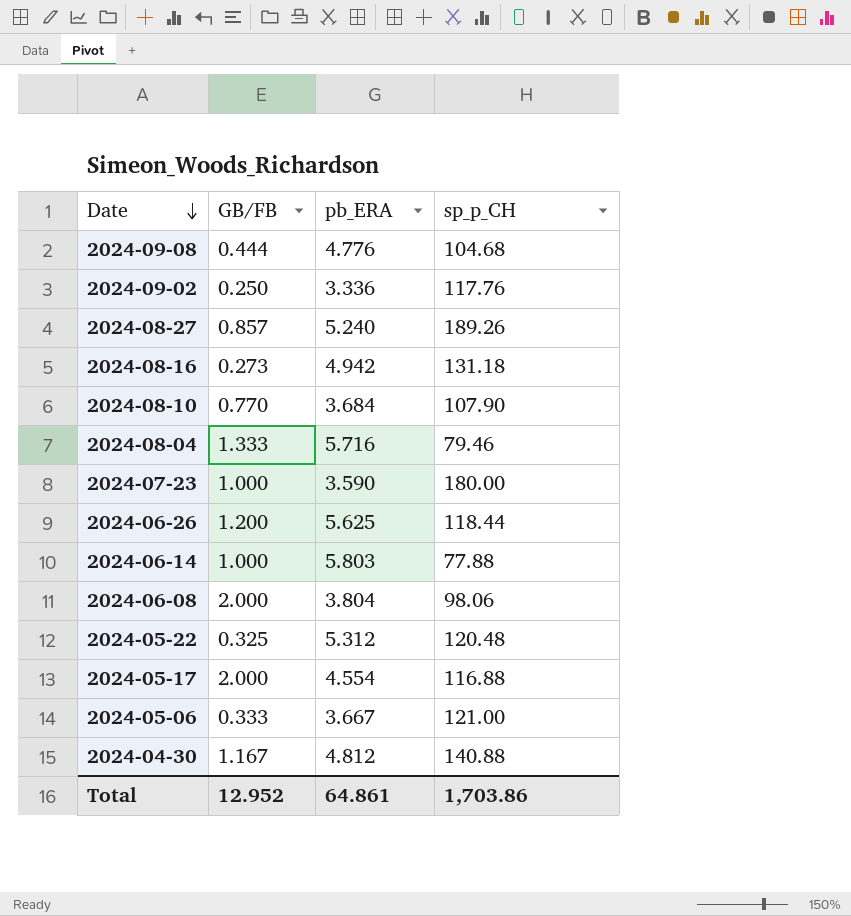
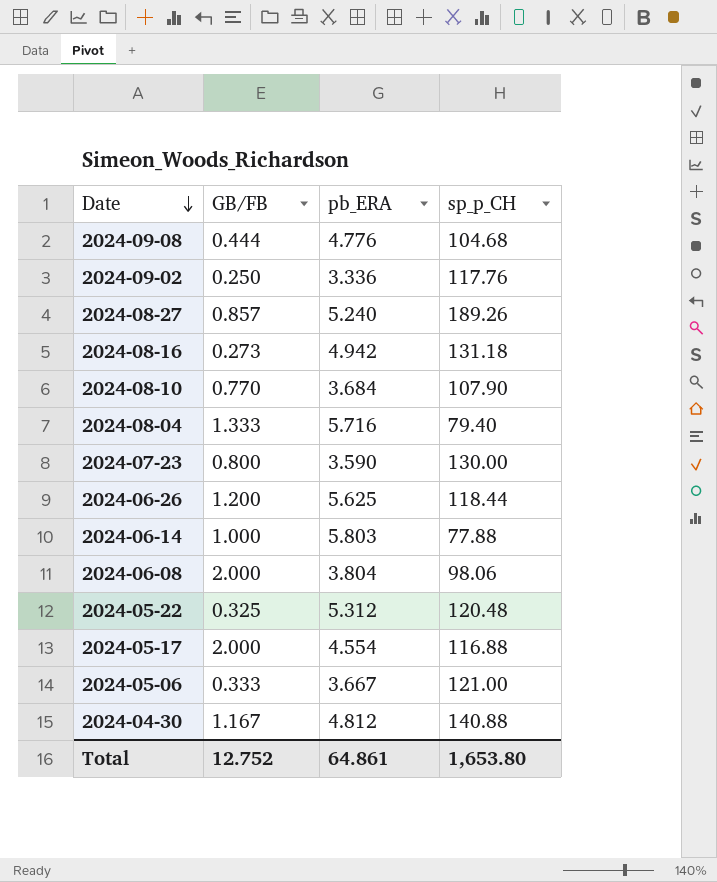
2024-08-04 | sp_p_CH: 79.46 -> 79.40
2024-07-23 | GB/FB: 1.000 -> 0.800
2024-07-23 | sp_p_CH: 180.00 -> 130.00
Total | GB/FB: 12.952 -> 12.752
Total | sp_p_CH: 1,703.86 -> 1,653.80

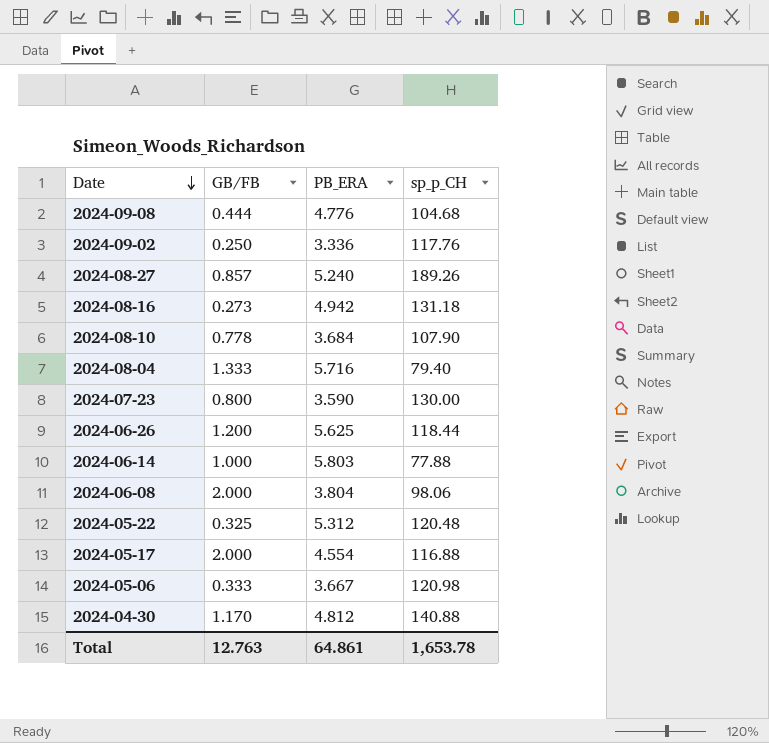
column name: pb_ERA -> PB_ERA
2024-08-10 | GB/FB: 0.770 -> 0.778
2024-05-06 | sp_p_CH: 121.00 -> 120.98
2024-04-30 | GB/FB: 1.167 -> 1.170
Total | GB/FB: 12.752 -> 12.763
Total | sp_p_CH: 1,653.80 -> 1,653.78

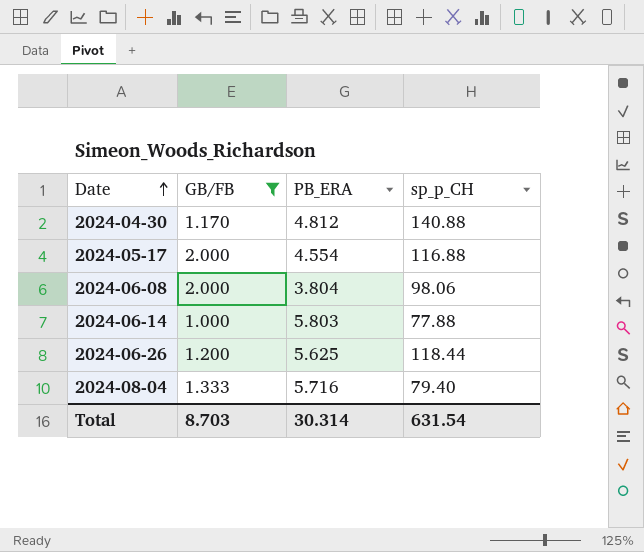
filter: none -> GB/FB >= 1.000
row order: Date descending -> Date ascending
Total | GB/FB: 12.763 -> 8.703
Total | PB_ERA: 64.861 -> 30.314
Total | sp_p_CH: 1,653.78 -> 631.54

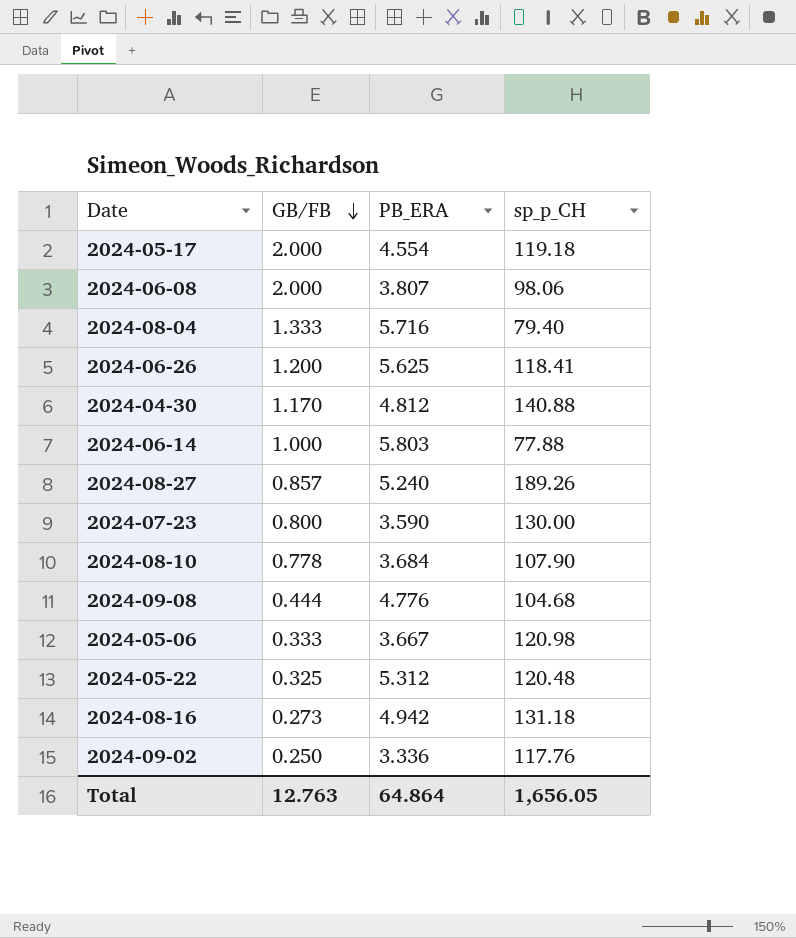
filter: GB/FB >= 1.000 -> none
row order: Date ascending -> GB/FB descending
2024-05-17 | sp_p_CH: 116.88 -> 119.18
2024-06-08 | PB_ERA: 3.804 -> 3.807
2024-06-26 | sp_p_CH: 118.44 -> 118.41
Total | GB/FB: 8.703 -> 12.763
Total | PB_ERA: 30.314 -> 64.864
Total | sp_p_CH: 631.54 -> 1,656.05

